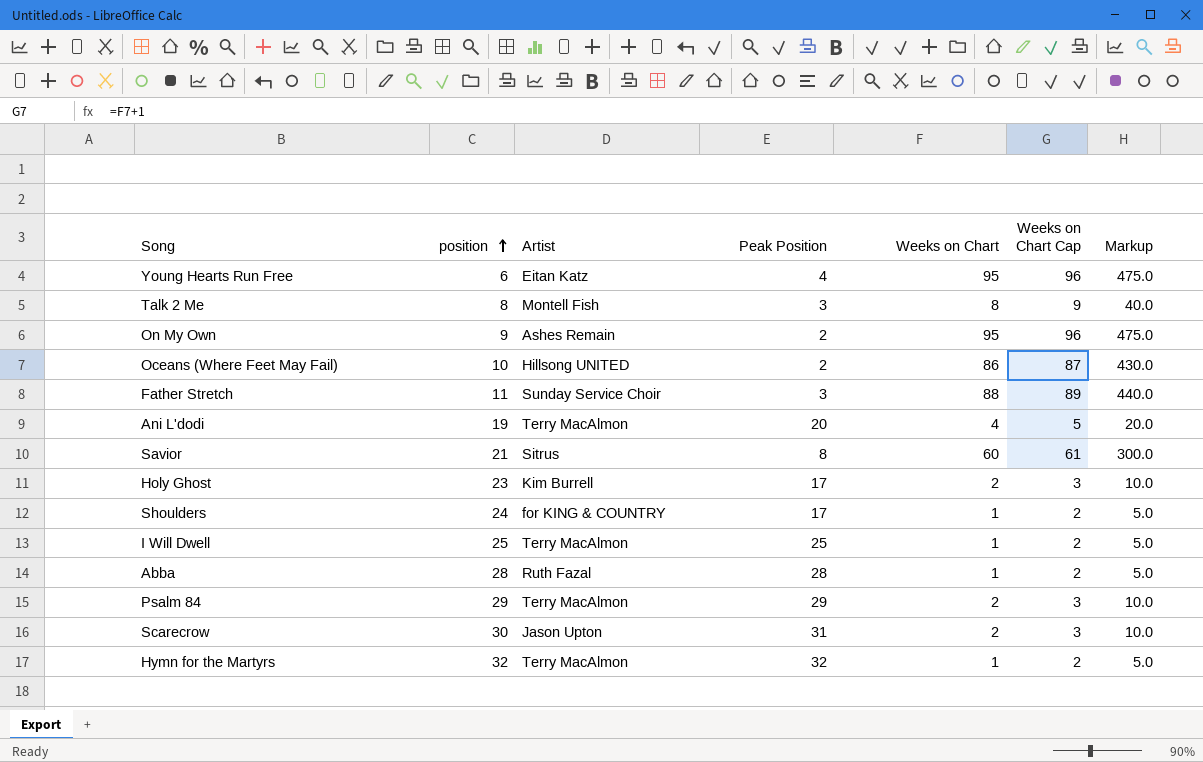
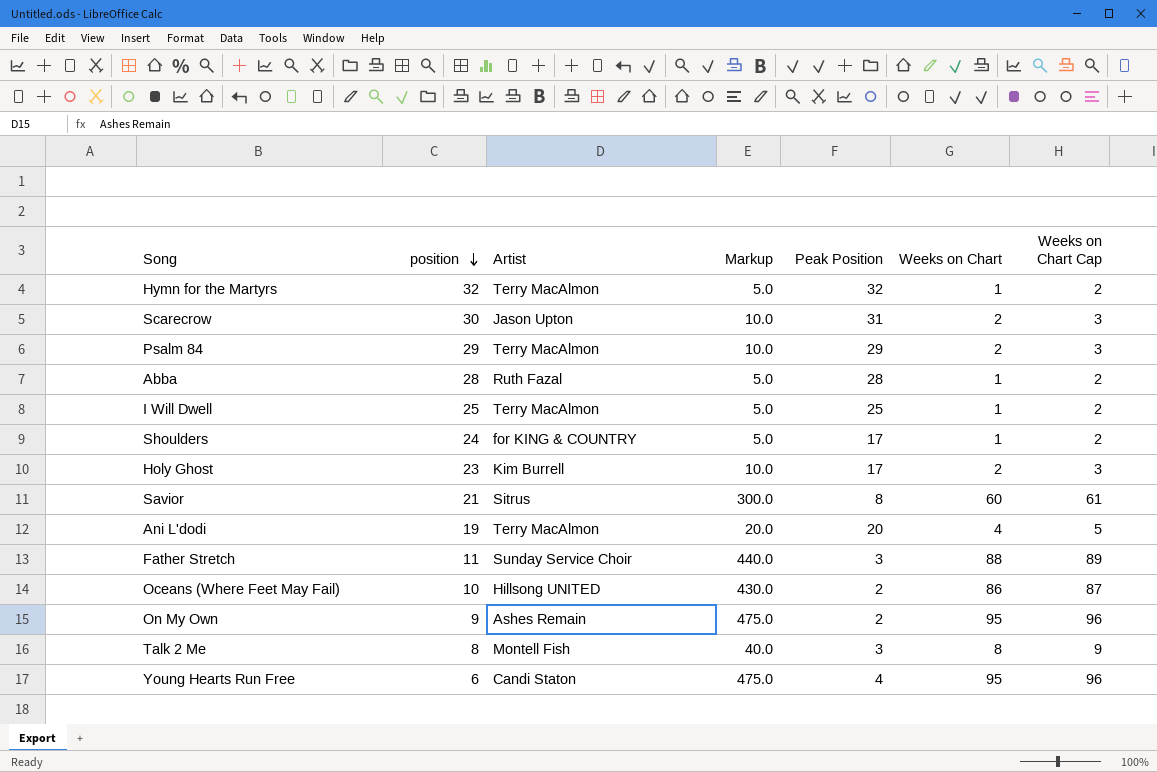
row order: position ascending -> position descending
column Markup | position: 7 -> 4
Young Hearts Run Free | Artist: Eitan Katz -> Candi Staton

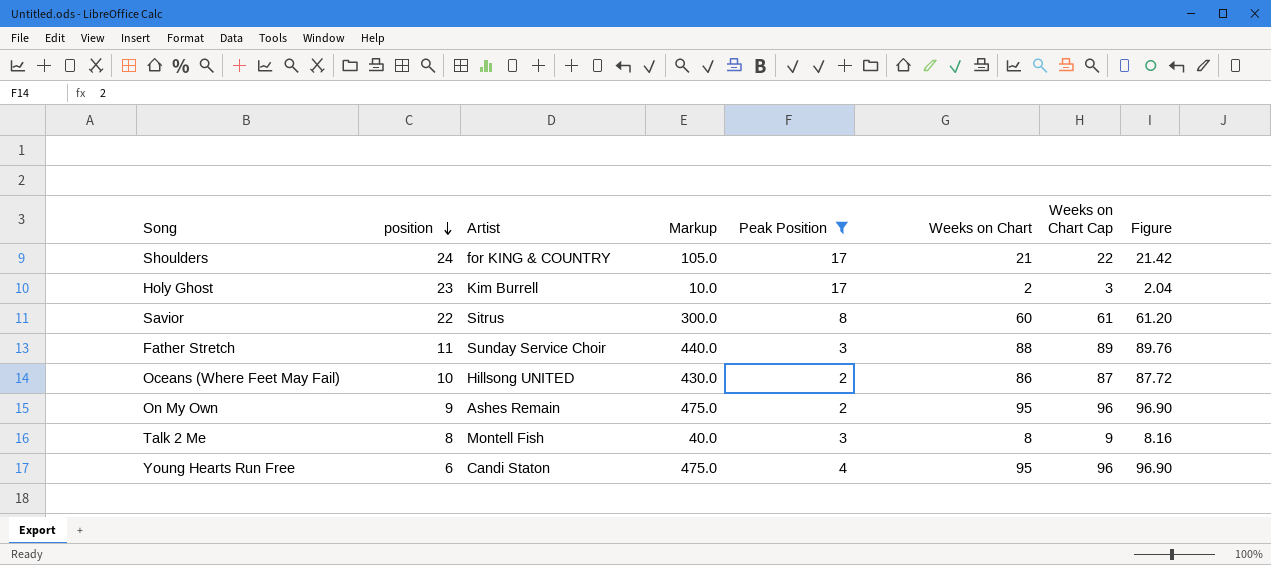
filter: none -> Peak Position <= 17
column Figure | formula: none -> [Weeks on Chart] * 1.02
Shoulders | Markup: 5.0 -> 105.0
Shoulders | Weeks on Chart: 1 -> 21
Shoulders | Weeks on Chart Cap: 2 -> 22
Savior | position: 21 -> 22

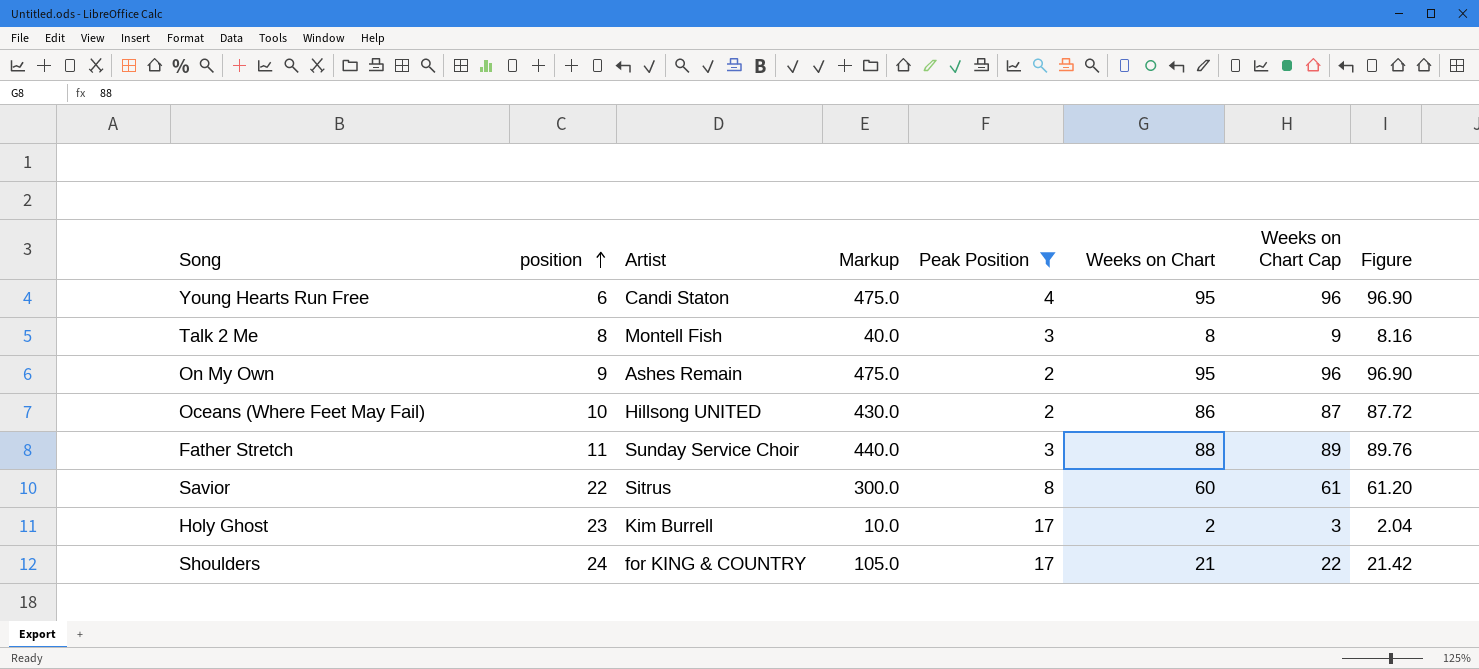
row order: position descending -> position ascending

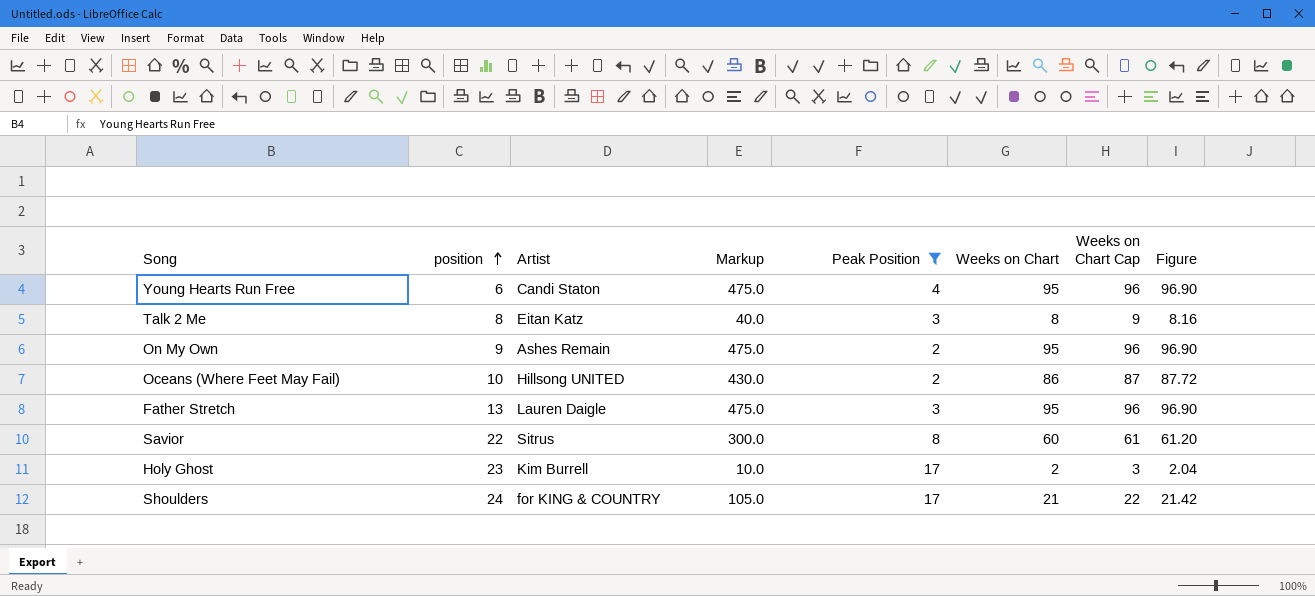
Talk 2 Me | Artist: Montell Fish -> Eitan Katz
Father Stretch | position: 11 -> 13
Father Stretch | Artist: Sunday Service Choir -> Lauren Daigle
Father Stretch | Markup: 440.0 -> 475.0
Father Stretch | Weeks on Chart: 88 -> 95
Father Stretch | Weeks on Chart Cap: 89 -> 96
Father Stretch | Figure: 89.76 -> 96.90

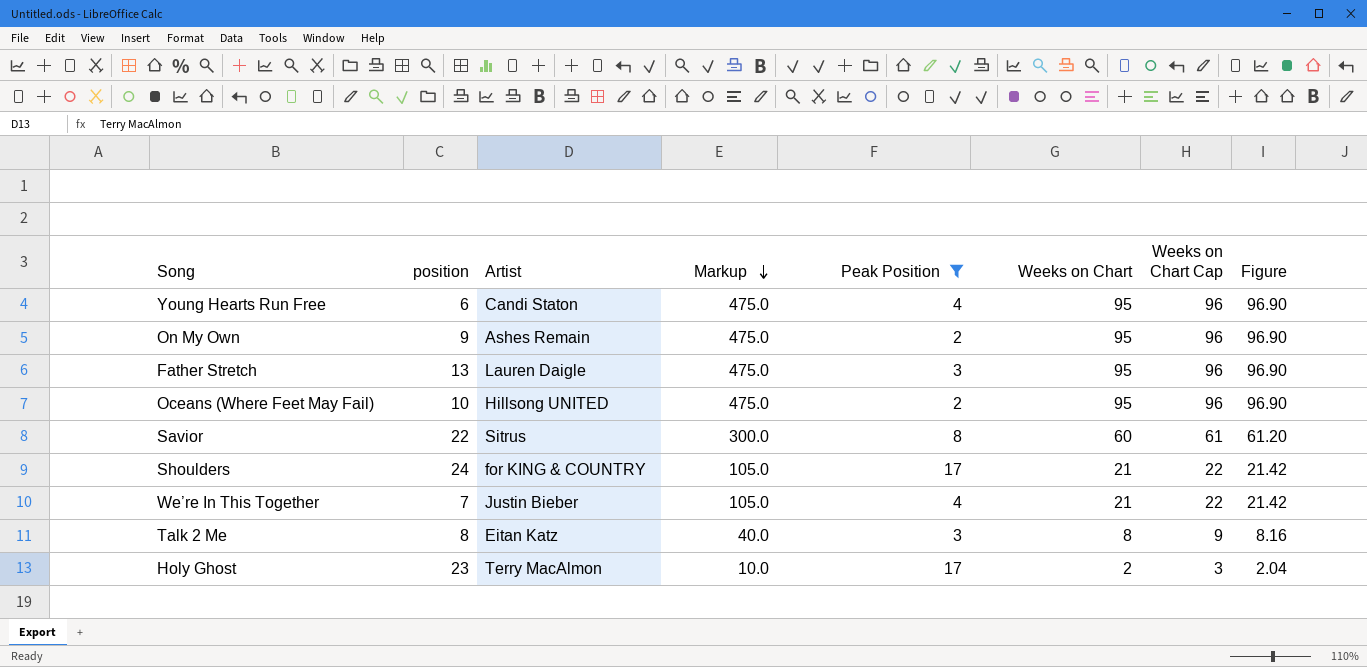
row order: position ascending -> Markup descending
Oceans (Where Feet May Fail) | Markup: 430.0 -> 475.0
Oceans (Where Feet May Fail) | Weeks on Chart: 86 -> 95
Oceans (Where Feet May Fail) | Weeks on Chart Cap: 87 -> 96
Oceans (Where Feet May Fail) | Figure: 87.72 -> 96.90
row We’re In This Together: none -> 7 | Justin Bieber | 105.0 | 4 | 21 | 22 | 21.42
Holy Ghost | Artist: Kim Burrell -> Terry MacAlmon

